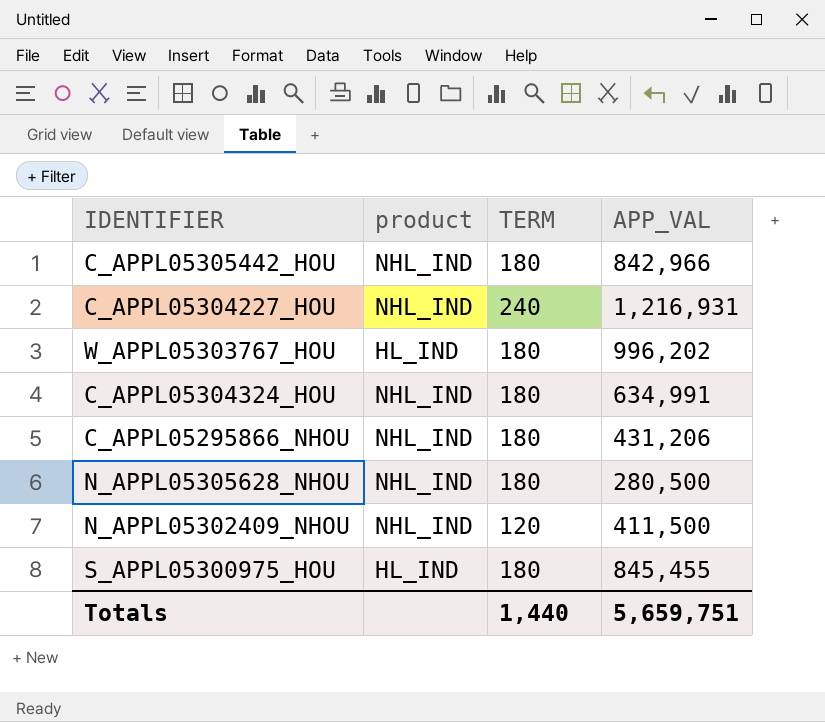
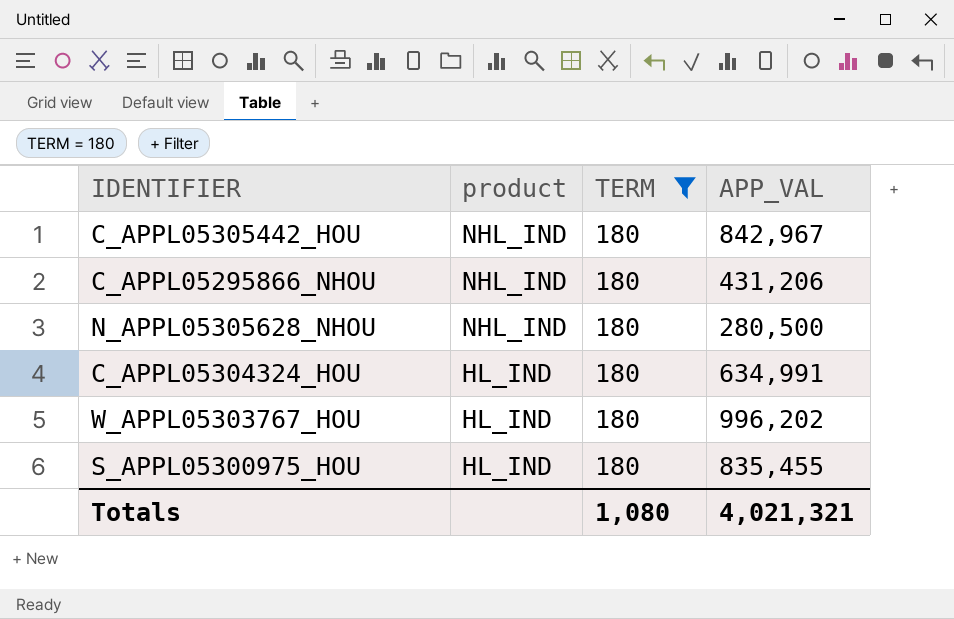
filter: none -> TERM = 180
row order: none -> product descending
C_APPL05305442_HOU | APP_VAL: 842,966 -> 842,967
C_APPL05304324_HOU | product: NHL_IND -> HL_IND
S_APPL05300975_HOU | APP_VAL: 845,455 -> 835,455
Totals | TERM: 1,440 -> 1,080
Totals | APP_VAL: 5,659,751 -> 4,021,321

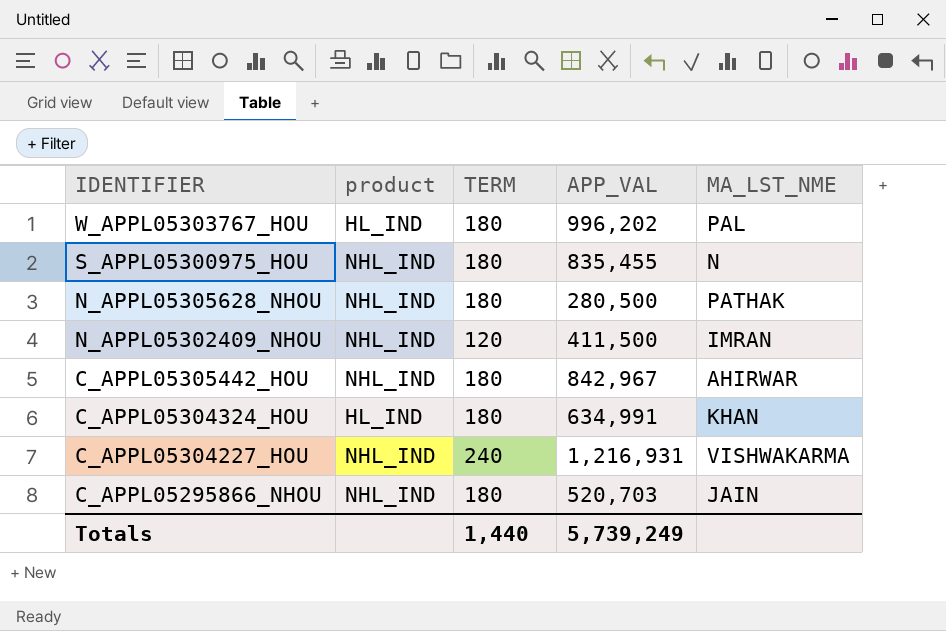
filter: TERM = 180 -> none
row order: product descending -> IDENTIFIER descending
column MA_LST_NME | position: none -> 5
S_APPL05300975_HOU | product: HL_IND -> NHL_IND
C_APPL05295866_NHOU | APP_VAL: 431,206 -> 520,703
Totals | TERM: 1,080 -> 1,440
Totals | APP_VAL: 4,021,321 -> 5,739,249

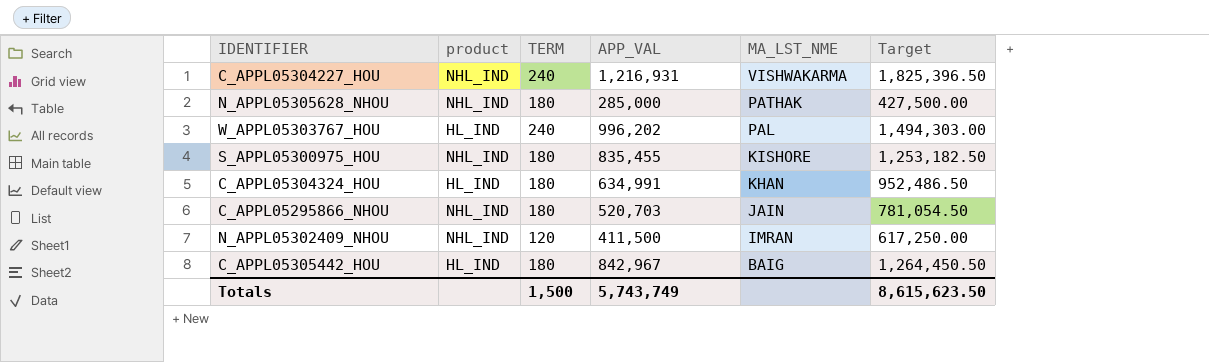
row order: IDENTIFIER descending -> MA_LST_NME descending
column Target | formula: none -> [APP_VAL] * 1.5
N_APPL05305628_NHOU | APP_VAL: 280,500 -> 285,000
W_APPL05303767_HOU | TERM: 180 -> 240
S_APPL05300975_HOU | MA_LST_NME: N -> KISHORE
C_APPL05305442_HOU | product: NHL_IND -> HL_IND
C_APPL05305442_HOU | MA_LST_NME: AHIRWAR -> BAIG
Totals | TERM: 1,440 -> 1,500
Totals | APP_VAL: 5,739,249 -> 5,743,749

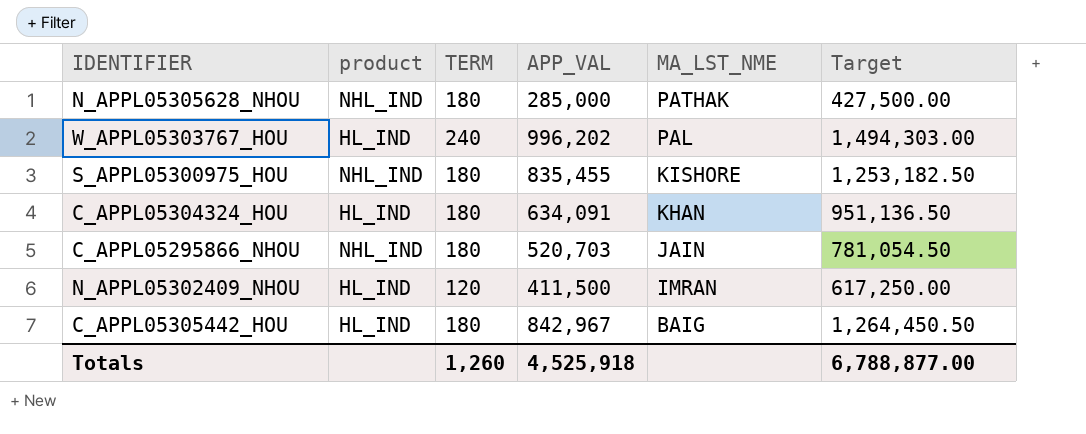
row C_APPL05304227_HOU: NHL_IND | 240 | 1,216,931 | VISHWAKARMA | 1,825,396.50 -> none
C_APPL05304324_HOU | APP_VAL: 634,991 -> 634,091
C_APPL05304324_HOU | Target: 952,486.50 -> 951,136.50
N_APPL05302409_NHOU | product: NHL_IND -> HL_IND
Totals | TERM: 1,500 -> 1,260
Totals | APP_VAL: 5,743,749 -> 4,525,918
Totals | Target: 8,615,623.50 -> 6,788,877.00

